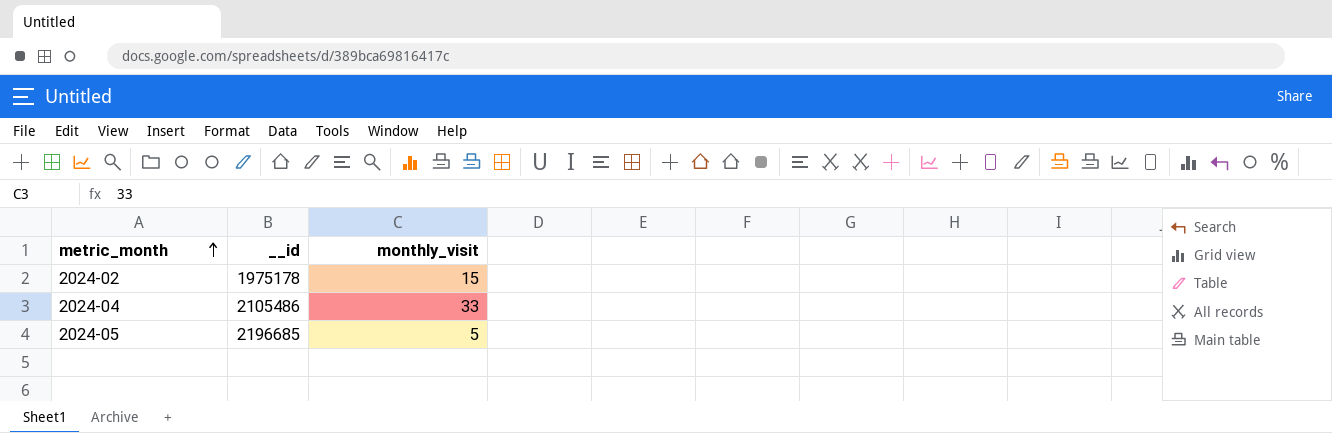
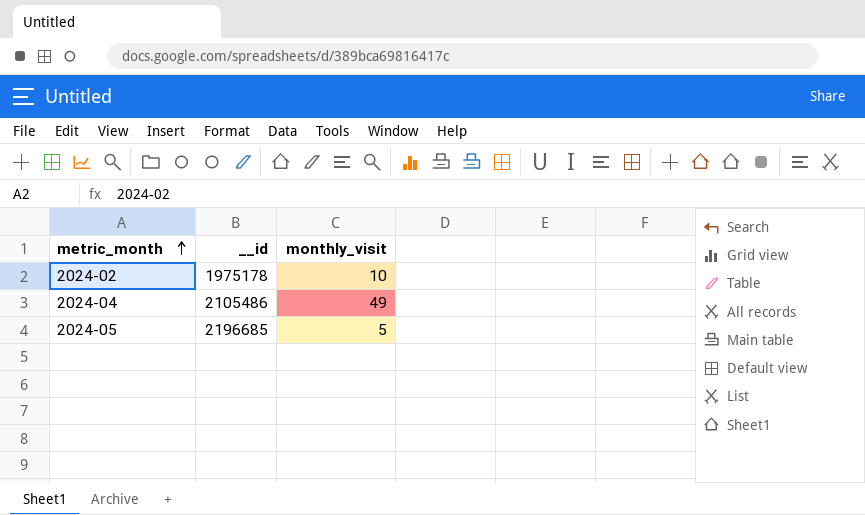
2024-02 | monthly_visit: 15 -> 10
2024-04 | monthly_visit: 33 -> 49

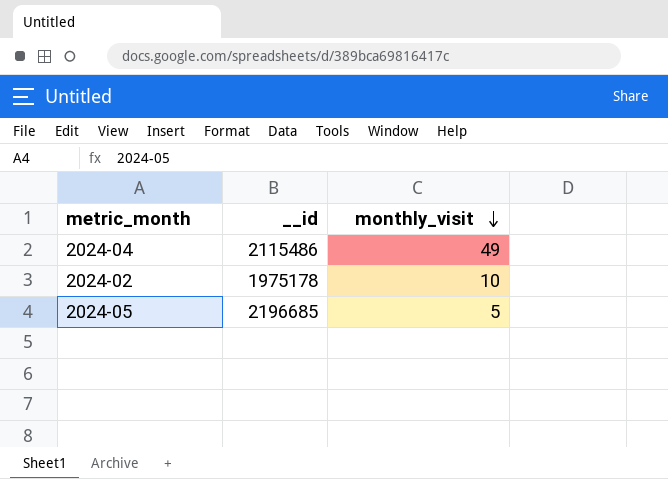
row order: metric_month ascending -> monthly_visit descending
2024-04 | __id: 2105486 -> 2115486

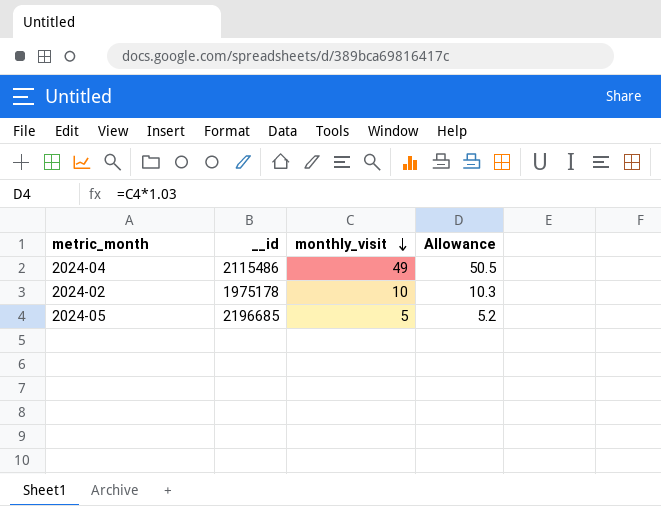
column Allowance | formula: none -> [monthly_visit] * 1.03

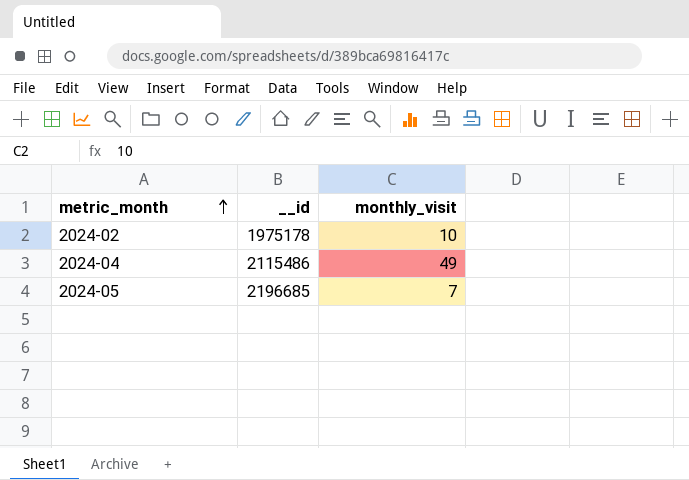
row order: monthly_visit descending -> metric_month ascending
column Allowance | formula: [monthly_visit] * 1.03 -> none
2024-05 | monthly_visit: 5 -> 7

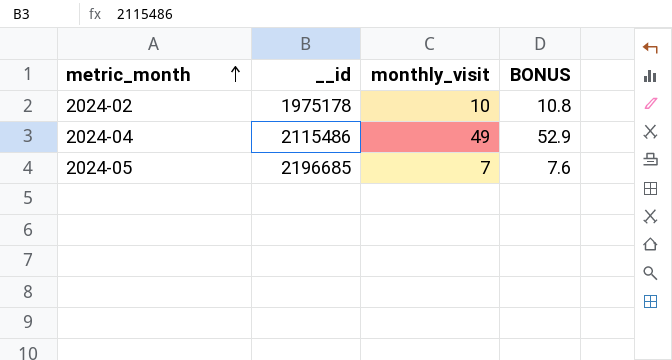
column BONUS | formula: none -> [monthly_visit] * 1.08

